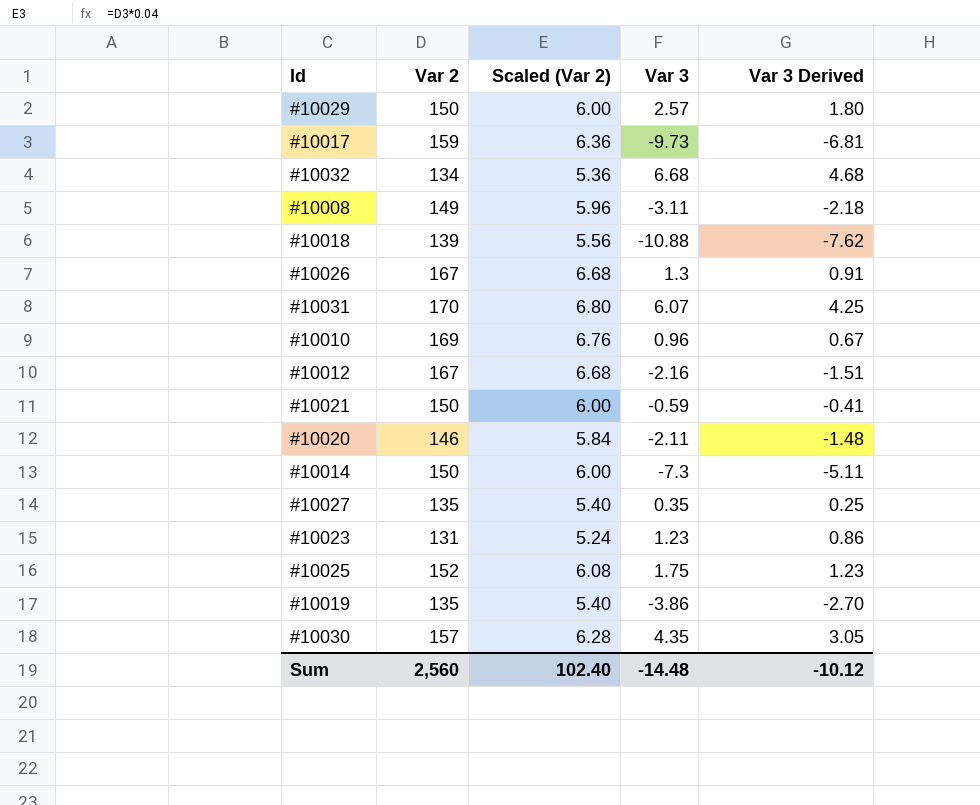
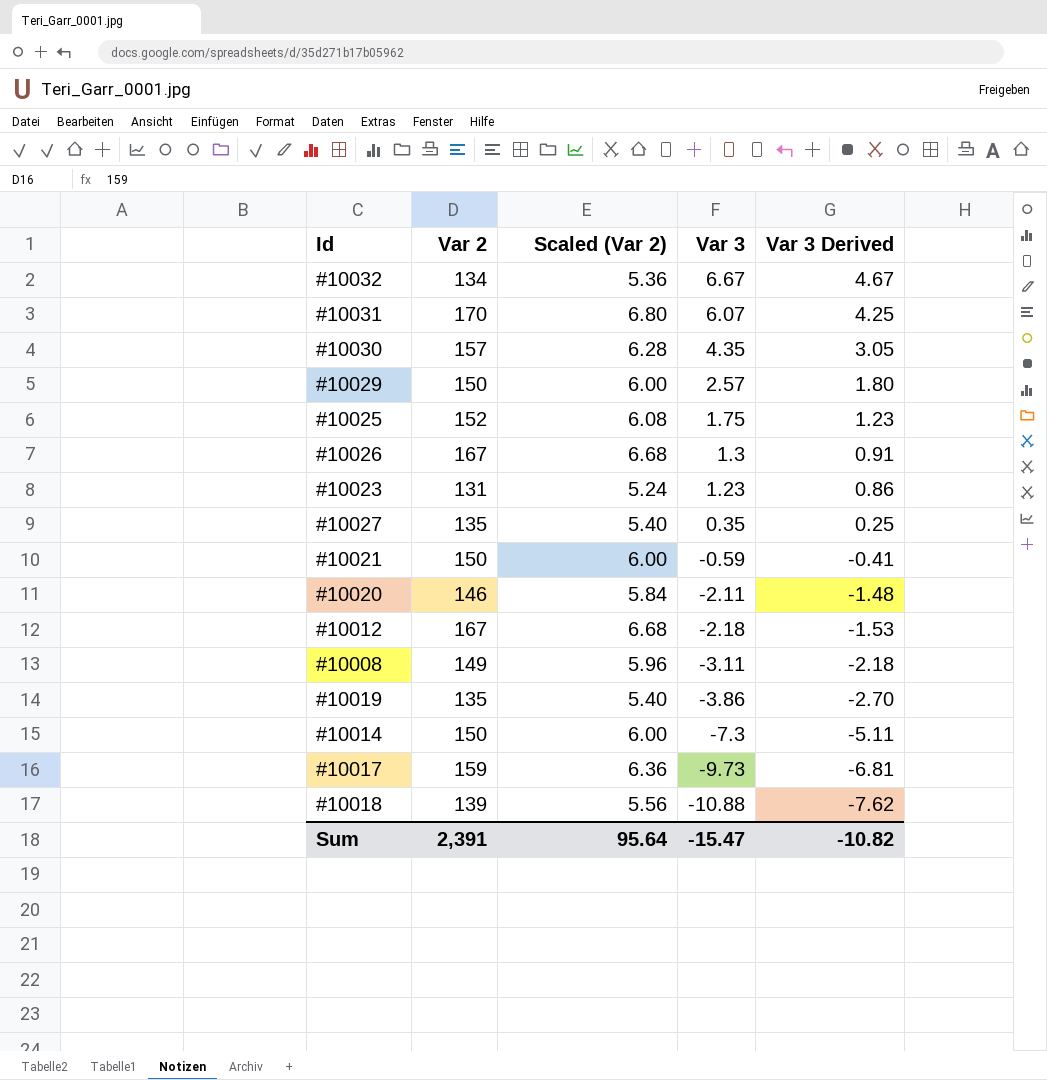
row order: none -> Var 3 descending
row #10010: 169 | 6.76 | 0.96 | 0.67 -> none
#10032 | Var 3: 6.68 -> 6.67
#10032 | Var 3 Derived: 4.68 -> 4.67
#10012 | Var 3: -2.16 -> -2.18
#10012 | Var 3 Derived: -1.51 -> -1.53
Sum | Var 2: 2,560 -> 2,391
Sum | Scaled (Var 2): 102.40 -> 95.64
Sum | Var 3: -14.48 -> -15.47
Sum | Var 3 Derived: -10.12 -> -10.82

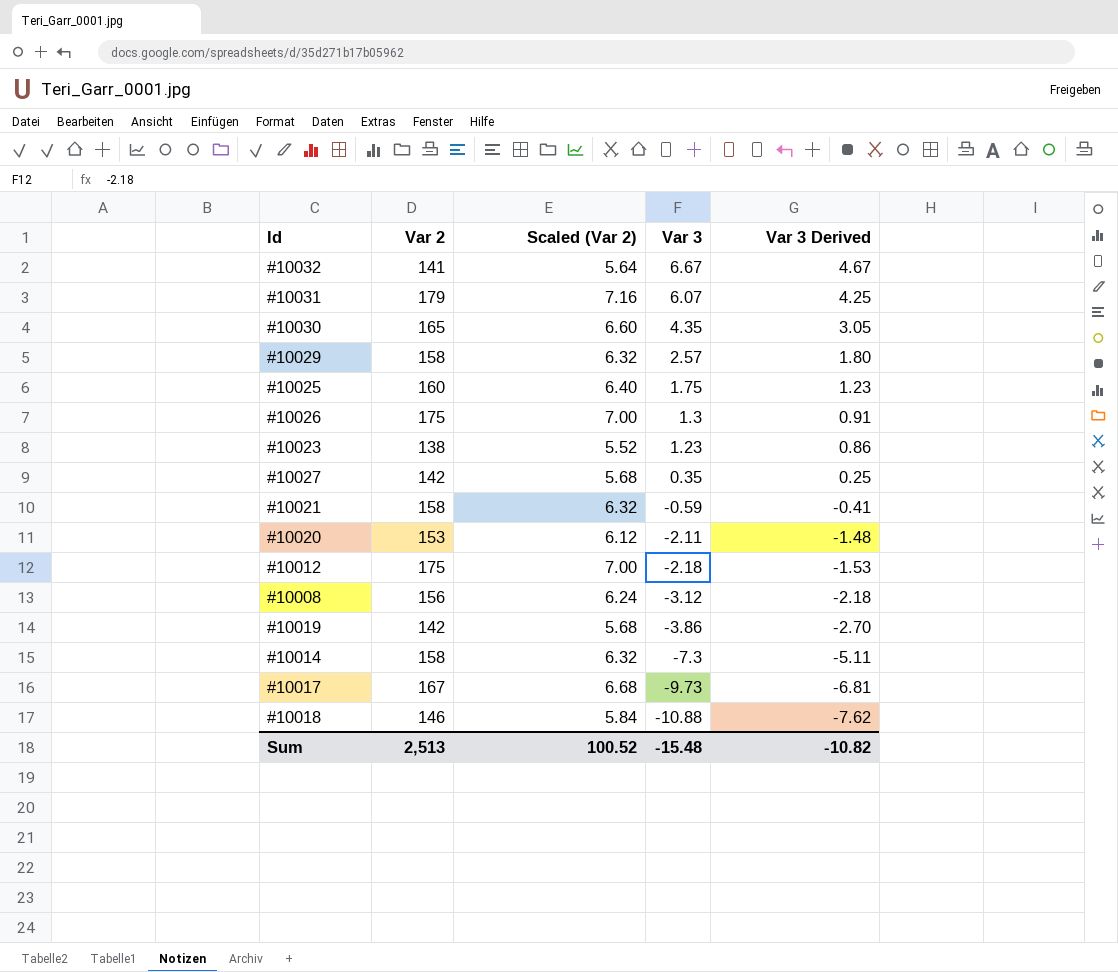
#10032 | Var 2: 134 -> 141
#10032 | Scaled (Var 2): 5.36 -> 5.64
#10031 | Var 2: 170 -> 179
#10031 | Scaled (Var 2): 6.80 -> 7.16
#10030 | Var 2: 157 -> 165
#10030 | Scaled (Var 2): 6.28 -> 6.60
#10029 | Var 2: 150 -> 158
#10029 | Scaled (Var 2): 6.00 -> 6.32
#10025 | Var 2: 152 -> 160
#10025 | Scaled (Var 2): 6.08 -> 6.40
#10026 | Var 2: 167 -> 175
#10026 | Scaled (Var 2): 6.68 -> 7.00
#10023 | Var 2: 131 -> 138
#10023 | Scaled (Var 2): 5.24 -> 5.52
#10027 | Var 2: 135 -> 142
#10027 | Scaled (Var 2): 5.40 -> 5.68
#10021 | Var 2: 150 -> 158
#10021 | Scaled (Var 2): 6.00 -> 6.32
#10020 | Var 2: 146 -> 153
#10020 | Scaled (Var 2): 5.84 -> 6.12
#10012 | Var 2: 167 -> 175
#10012 | Scaled (Var 2): 6.68 -> 7.00
#10008 | Var 2: 149 -> 156
#10008 | Scaled (Var 2): 5.96 -> 6.24
#10008 | Var 3: -3.11 -> -3.12
#10019 | Var 2: 135 -> 142
#10019 | Scaled (Var 2): 5.40 -> 5.68
#10014 | Var 2: 150 -> 158
#10014 | Scaled (Var 2): 6.00 -> 6.32
#10017 | Var 2: 159 -> 167
#10017 | Scaled (Var 2): 6.36 -> 6.68
#10018 | Var 2: 139 -> 146
#10018 | Scaled (Var 2): 5.56 -> 5.84
Sum | Var 2: 2,391 -> 2,513
Sum | Scaled (Var 2): 95.64 -> 100.52
Sum | Var 3: -15.47 -> -15.48

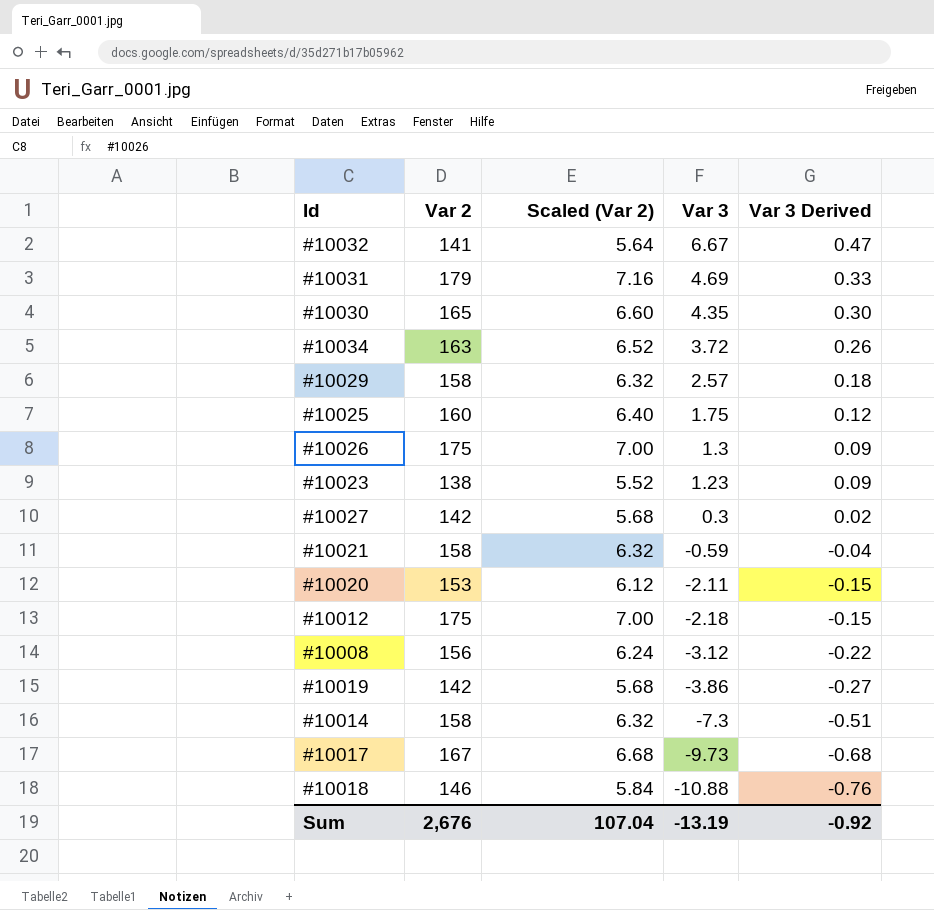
column Var 3 Derived | formula: [Var 3] * 0.7 -> [Var 3] * 0.07
#10031 | Var 3: 6.07 -> 4.69
row #10034: none -> 163 | 6.52 | 3.72 | 0.26
#10027 | Var 3: 0.35 -> 0.3
Sum | Var 2: 2,513 -> 2,676
Sum | Scaled (Var 2): 100.52 -> 107.04
Sum | Var 3: -15.48 -> -13.19
Sum | Var 3 Derived: -10.82 -> -0.92

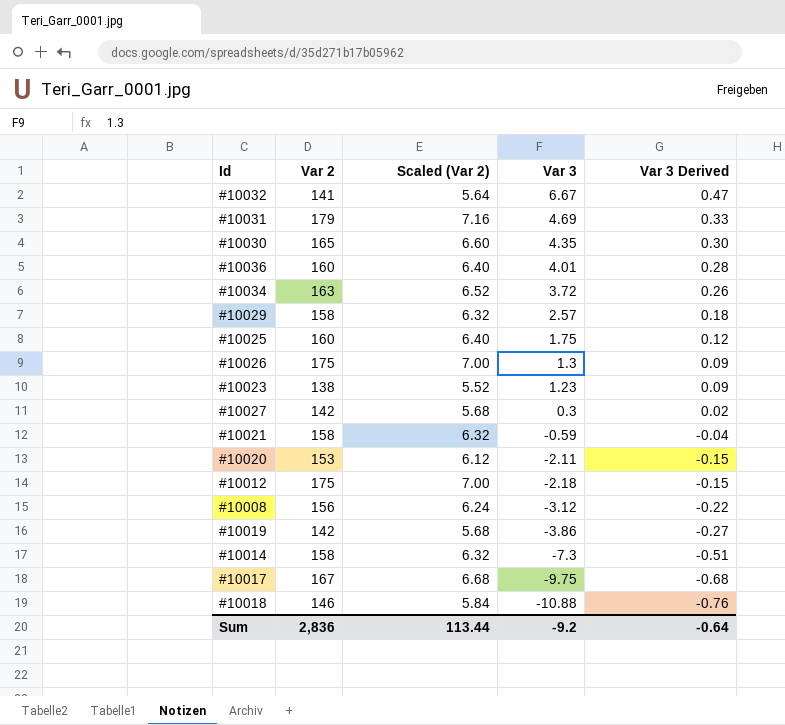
row #10036: none -> 160 | 6.40 | 4.01 | 0.28
#10017 | Var 3: -9.73 -> -9.75
Sum | Var 2: 2,676 -> 2,836
Sum | Scaled (Var 2): 107.04 -> 113.44
Sum | Var 3: -13.19 -> -9.2
Sum | Var 3 Derived: -0.92 -> -0.64

